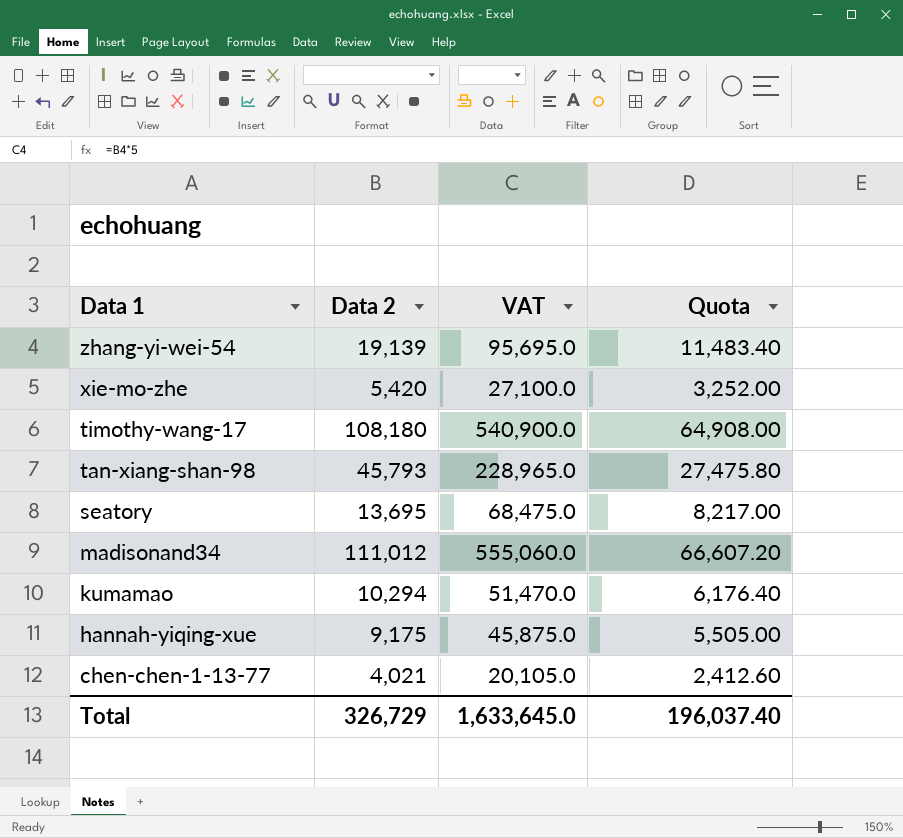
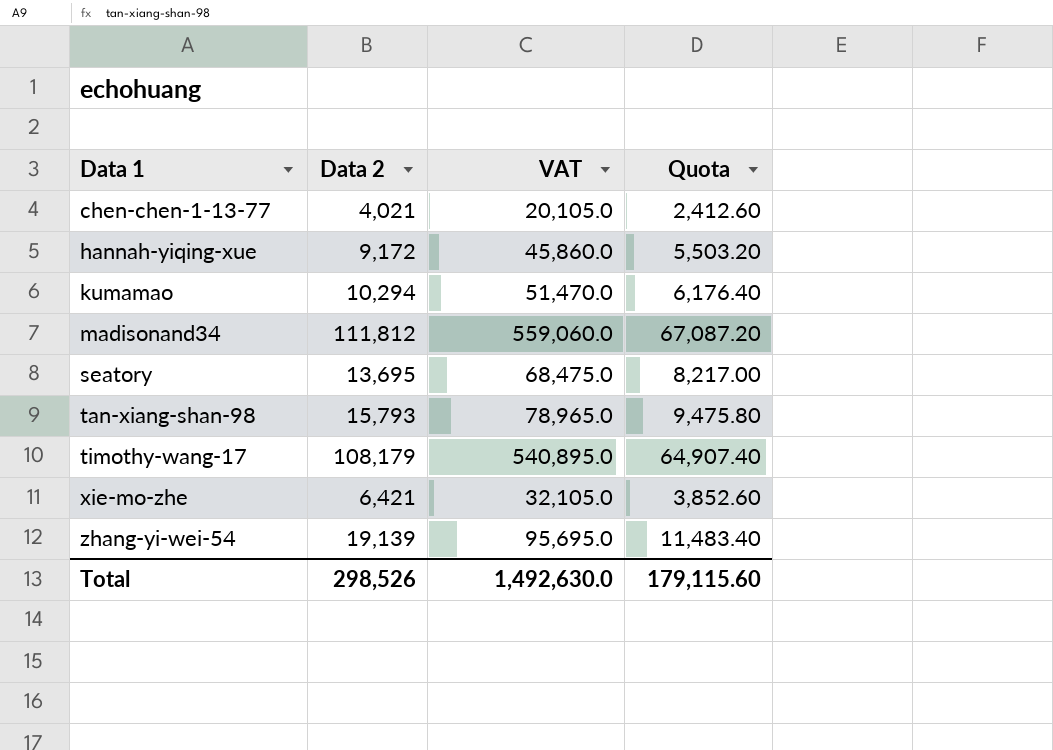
row order: Data 1 descending -> Data 1 ascending
hannah-yiqing-xue | Data 2: 9,175 -> 9,172
hannah-yiqing-xue | VAT: 45,875.0 -> 45,860.0
hannah-yiqing-xue | Quota: 5,505.00 -> 5,503.20
madisonand34 | Data 2: 111,012 -> 111,812
madisonand34 | VAT: 555,060.0 -> 559,060.0
madisonand34 | Quota: 66,607.20 -> 67,087.20
tan-xiang-shan-98 | Data 2: 45,793 -> 15,793
tan-xiang-shan-98 | VAT: 228,965.0 -> 78,965.0
tan-xiang-shan-98 | Quota: 27,475.80 -> 9,475.80
timothy-wang-17 | Data 2: 108,180 -> 108,179
timothy-wang-17 | VAT: 540,900.0 -> 540,895.0
timothy-wang-17 | Quota: 64,908.00 -> 64,907.40
xie-mo-zhe | Data 2: 5,420 -> 6,421
xie-mo-zhe | VAT: 27,100.0 -> 32,105.0
xie-mo-zhe | Quota: 3,252.00 -> 3,852.60
Total | Data 2: 326,729 -> 298,526
Total | VAT: 1,633,645.0 -> 1,492,630.0
Total | Quota: 196,037.40 -> 179,115.60

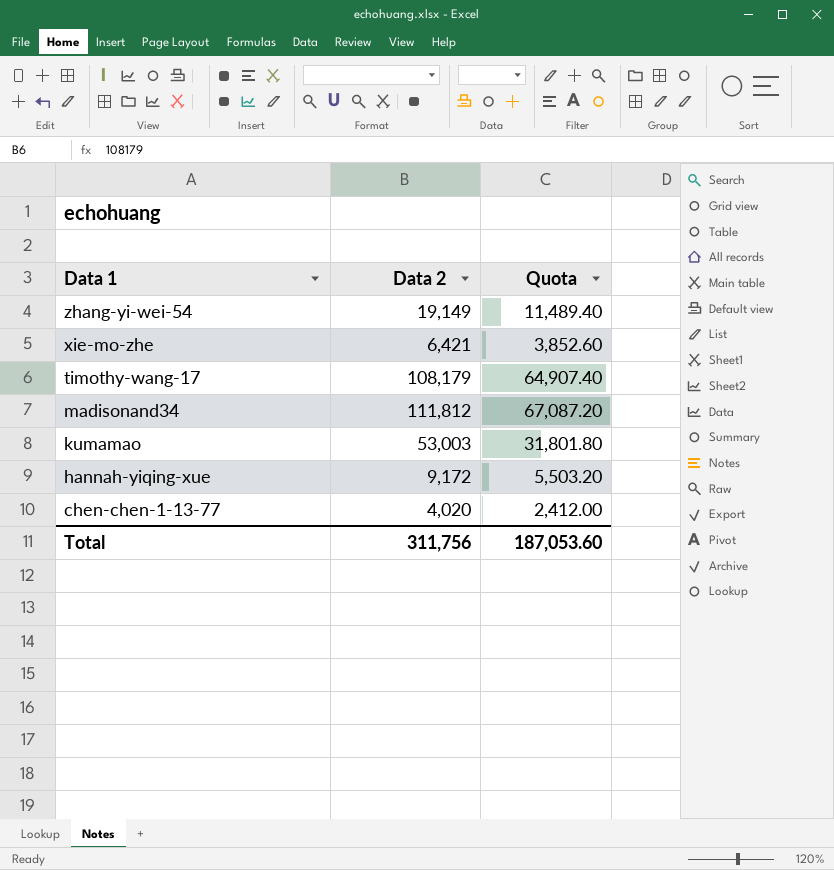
row order: Data 1 ascending -> Data 1 descending
column VAT | formula: [Data 2] * 5 -> none
row seatory: 13,695 | 68,475.0 | 8,217.00 -> none
row tan-xiang-shan-98: 15,793 | 78,965.0 | 9,475.80 -> none
zhang-yi-wei-54 | Data 2: 19,139 -> 19,149
zhang-yi-wei-54 | Quota: 11,483.40 -> 11,489.40
kumamao | Data 2: 10,294 -> 53,003
kumamao | Quota: 6,176.40 -> 31,801.80
chen-chen-1-13-77 | Data 2: 4,021 -> 4,020
chen-chen-1-13-77 | Quota: 2,412.60 -> 2,412.00
Total | Data 2: 298,526 -> 311,756
Total | Quota: 179,115.60 -> 187,053.60

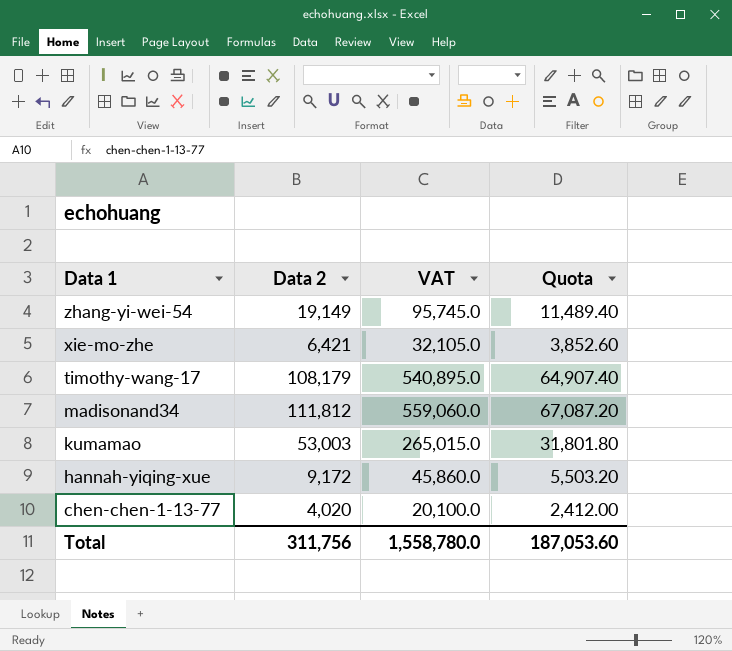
column VAT | formula: none -> [Data 2] * 5

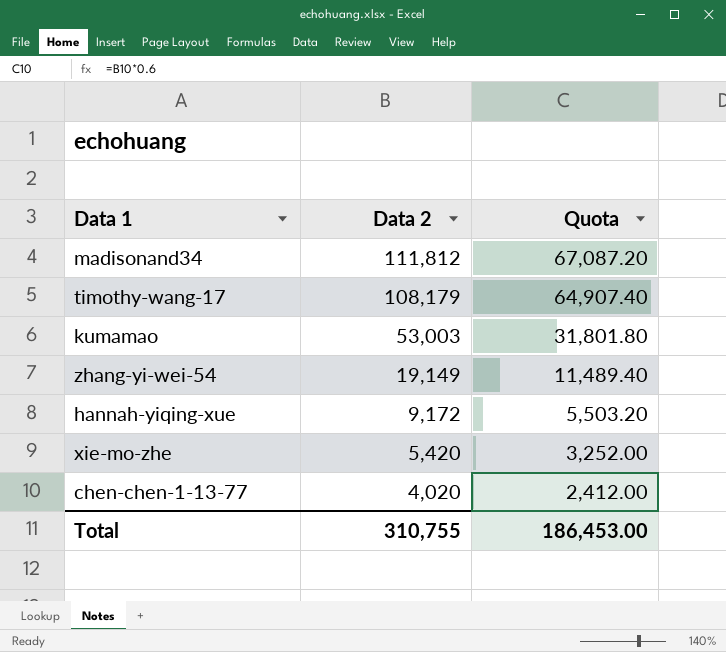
row order: Data 1 descending -> Data 2 descending
column VAT | formula: [Data 2] * 5 -> none
xie-mo-zhe | Data 2: 6,421 -> 5,420
xie-mo-zhe | Quota: 3,852.60 -> 3,252.00
Total | Data 2: 311,756 -> 310,755
Total | Quota: 187,053.60 -> 186,453.00

